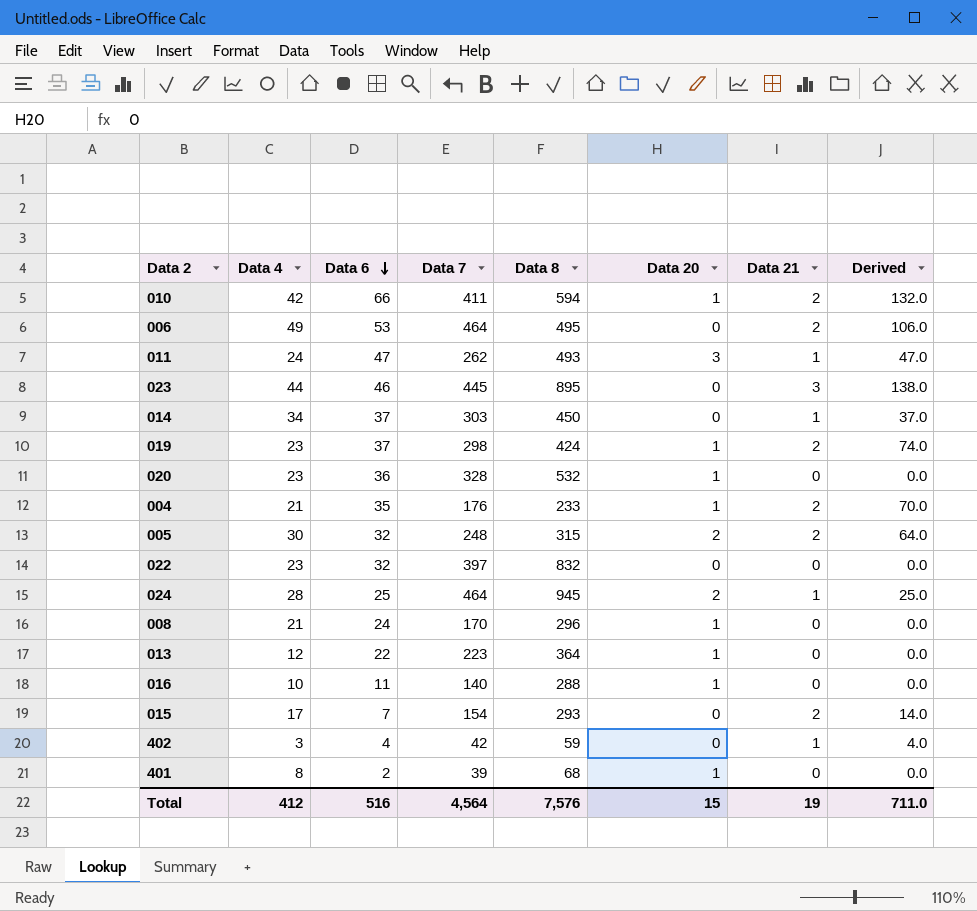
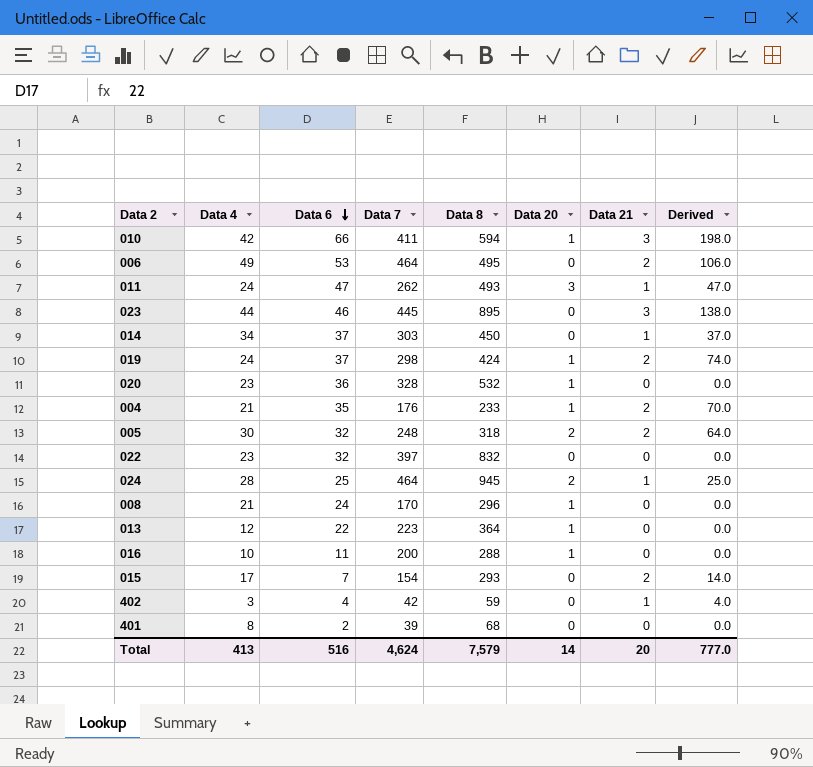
010 | Data 21: 2 -> 3
010 | Derived: 132.0 -> 198.0
019 | Data 4: 23 -> 24
005 | Data 8: 315 -> 318
016 | Data 7: 140 -> 200
401 | Data 20: 1 -> 0
Total | Data 4: 412 -> 413
Total | Data 7: 4,564 -> 4,624
Total | Data 8: 7,576 -> 7,579
Total | Data 20: 15 -> 14
Total | Data 21: 19 -> 20
Total | Derived: 711.0 -> 777.0

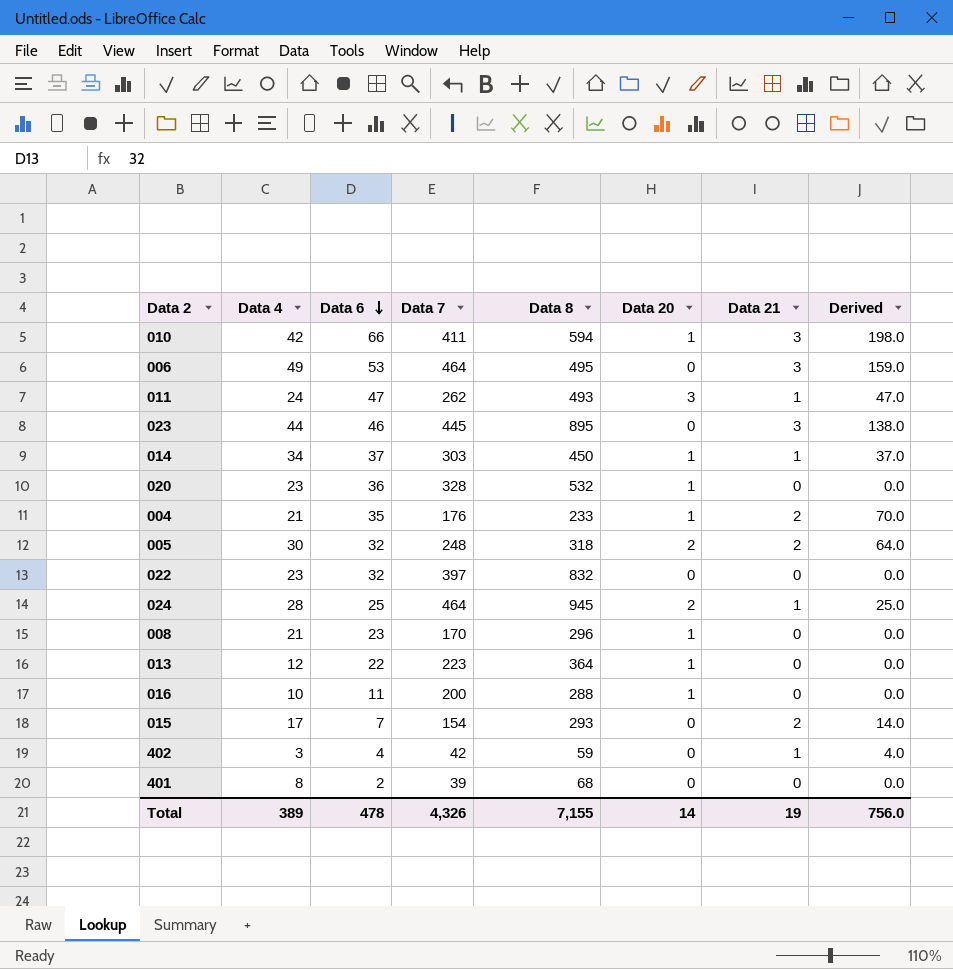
row 019: 24 | 37 | 298 | 424 | 1 | 2 | 74.0 -> none
006 | Data 21: 2 -> 3
006 | Derived: 106.0 -> 159.0
014 | Data 20: 0 -> 1
008 | Data 6: 24 -> 23
Total | Data 4: 413 -> 389
Total | Data 6: 516 -> 478
Total | Data 7: 4,624 -> 4,326
Total | Data 8: 7,579 -> 7,155
Total | Data 21: 20 -> 19
Total | Derived: 777.0 -> 756.0

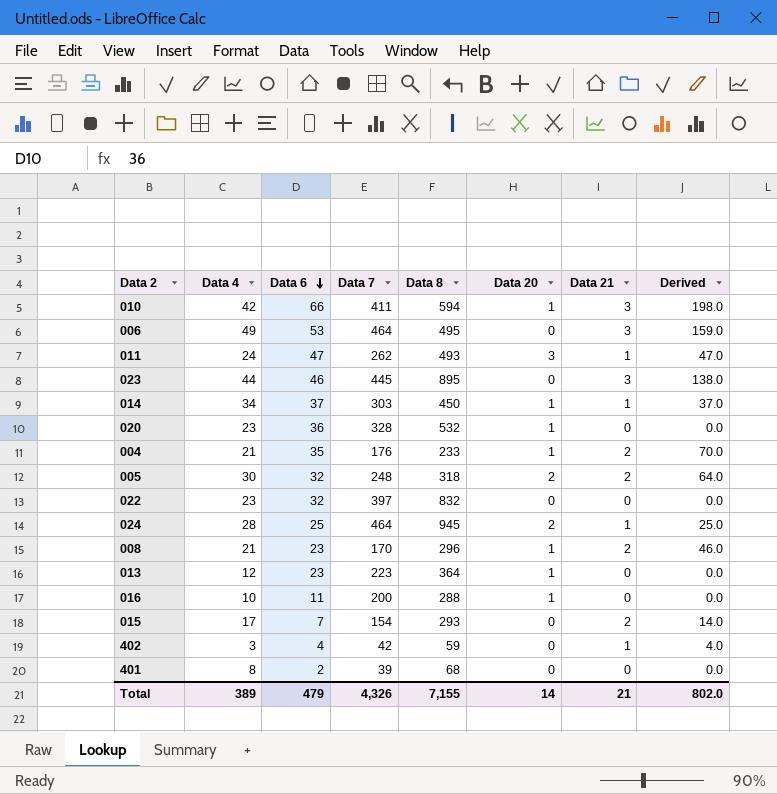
008 | Data 21: 0 -> 2
008 | Derived: 0.0 -> 46.0
013 | Data 6: 22 -> 23
Total | Data 6: 478 -> 479
Total | Data 21: 19 -> 21
Total | Derived: 756.0 -> 802.0

